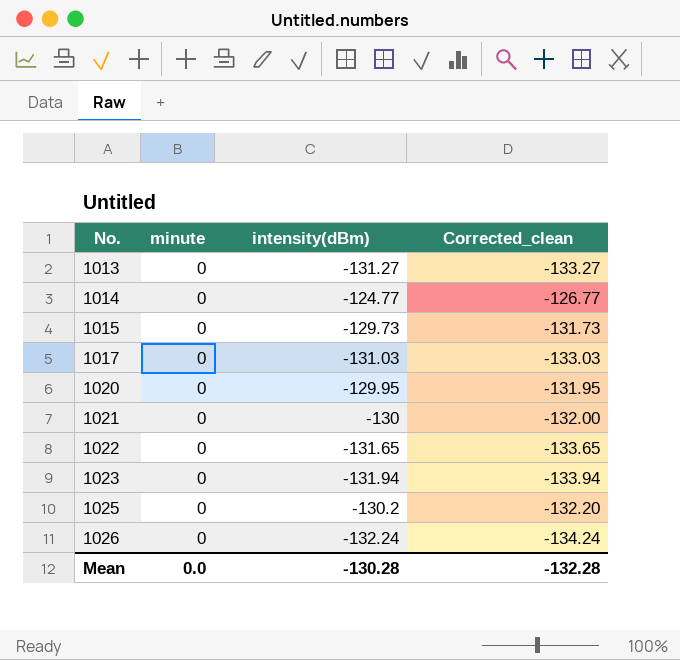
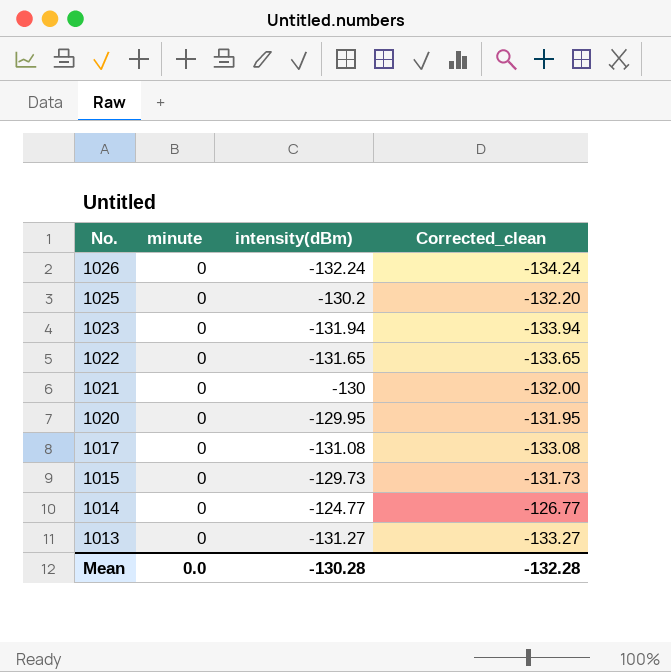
row order: No. ascending -> No. descending
1017 | intensity(dBm): -131.03 -> -131.08
1017 | Corrected_clean: -133.03 -> -133.08

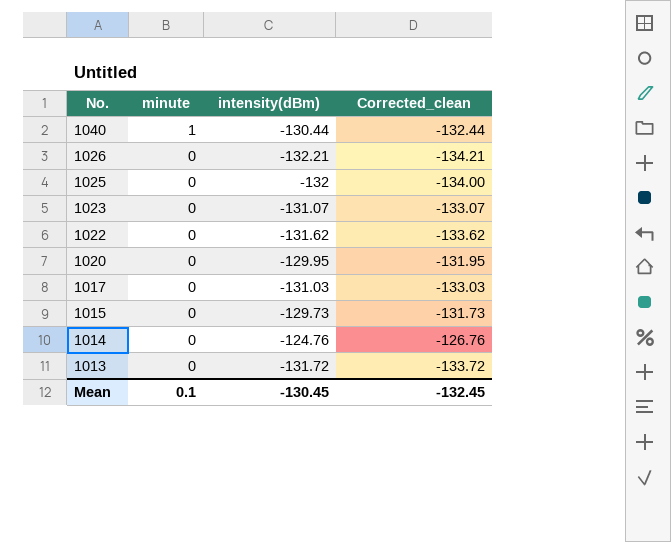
row 1021: 0 | -130 | -132.00 -> none
row 1040: none -> 1 | -130.44 | -132.44
1026 | intensity(dBm): -132.24 -> -132.21
1026 | Corrected_clean: -134.24 -> -134.21
1025 | intensity(dBm): -130.2 -> -132
1025 | Corrected_clean: -132.20 -> -134.00
1023 | intensity(dBm): -131.94 -> -131.07
1023 | Corrected_clean: -133.94 -> -133.07
1022 | intensity(dBm): -131.65 -> -131.62
1022 | Corrected_clean: -133.65 -> -133.62
1017 | intensity(dBm): -131.08 -> -131.03
1017 | Corrected_clean: -133.08 -> -133.03
1014 | intensity(dBm): -124.77 -> -124.76
1014 | Corrected_clean: -126.77 -> -126.76
1013 | intensity(dBm): -131.27 -> -131.72
1013 | Corrected_clean: -133.27 -> -133.72
Mean | minute: 0.0 -> 0.1
Mean | intensity(dBm): -130.28 -> -130.45
Mean | Corrected_clean: -132.28 -> -132.45

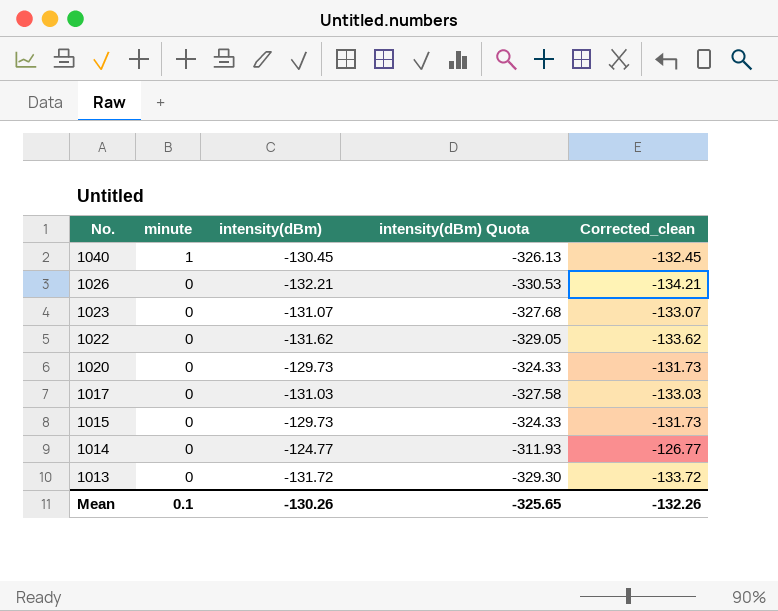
column intensity(dBm) Quota | formula: none -> [intensity(dBm)] * 2.5
row 1025: 0 | -132 | -134.00 -> none
1040 | intensity(dBm): -130.44 -> -130.45
1040 | Corrected_clean: -132.44 -> -132.45
1020 | intensity(dBm): -129.95 -> -129.73
1020 | Corrected_clean: -131.95 -> -131.73
1014 | intensity(dBm): -124.76 -> -124.77
1014 | Corrected_clean: -126.76 -> -126.77
Mean | intensity(dBm): -130.45 -> -130.26
Mean | Corrected_clean: -132.45 -> -132.26

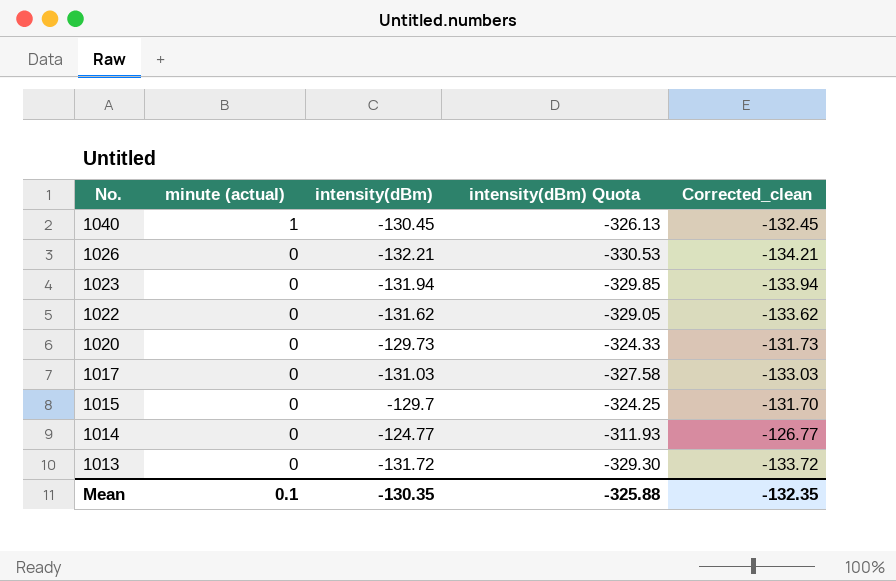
column name: minute -> minute (actual)
1023 | intensity(dBm): -131.07 -> -131.94
1023 | intensity(dBm) Quota: -327.68 -> -329.85
1023 | Corrected_clean: -133.07 -> -133.94
1015 | intensity(dBm): -129.73 -> -129.7
1015 | intensity(dBm) Quota: -324.33 -> -324.25
1015 | Corrected_clean: -131.73 -> -131.70
Mean | intensity(dBm): -130.26 -> -130.35
Mean | intensity(dBm) Quota: -325.65 -> -325.88
Mean | Corrected_clean: -132.26 -> -132.35

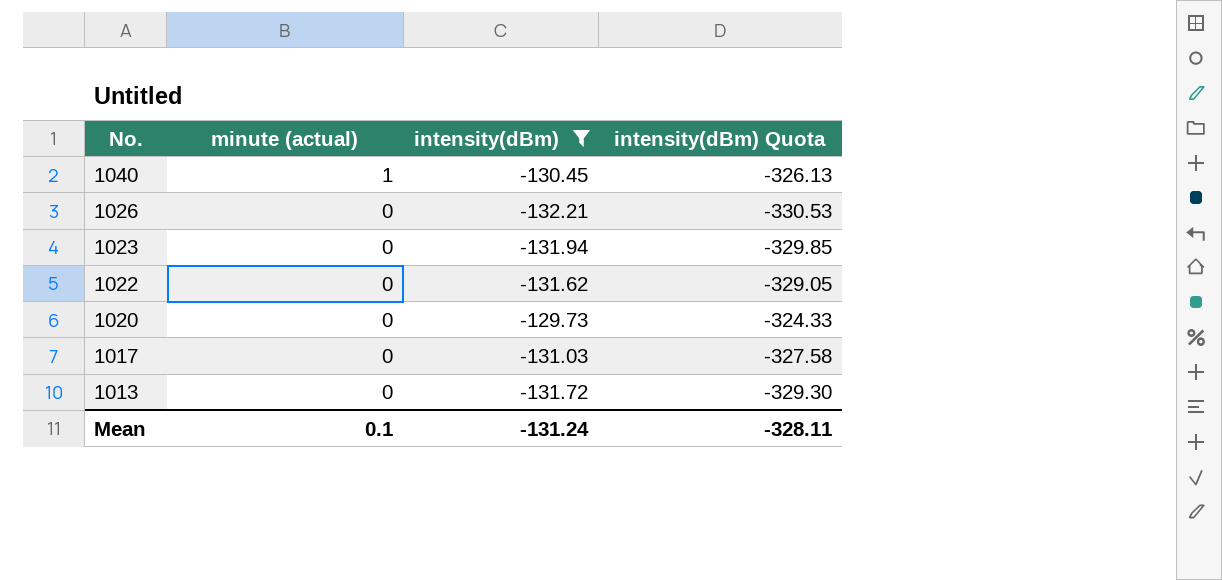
filter: none -> intensity(dBm) <= -129.73
column Corrected_clean | formula: [intensity(dBm)] - 2 -> none
Mean | intensity(dBm): -130.35 -> -131.24
Mean | intensity(dBm) Quota: -325.88 -> -328.11

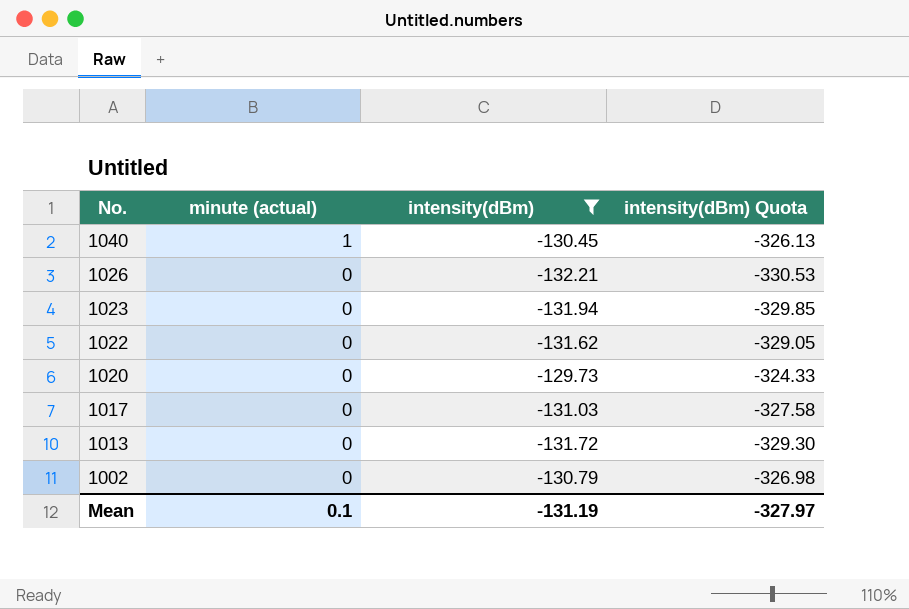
row 1002: none -> 0 | -130.79 | -326.98
Mean | intensity(dBm): -131.24 -> -131.19
Mean | intensity(dBm) Quota: -328.11 -> -327.97

